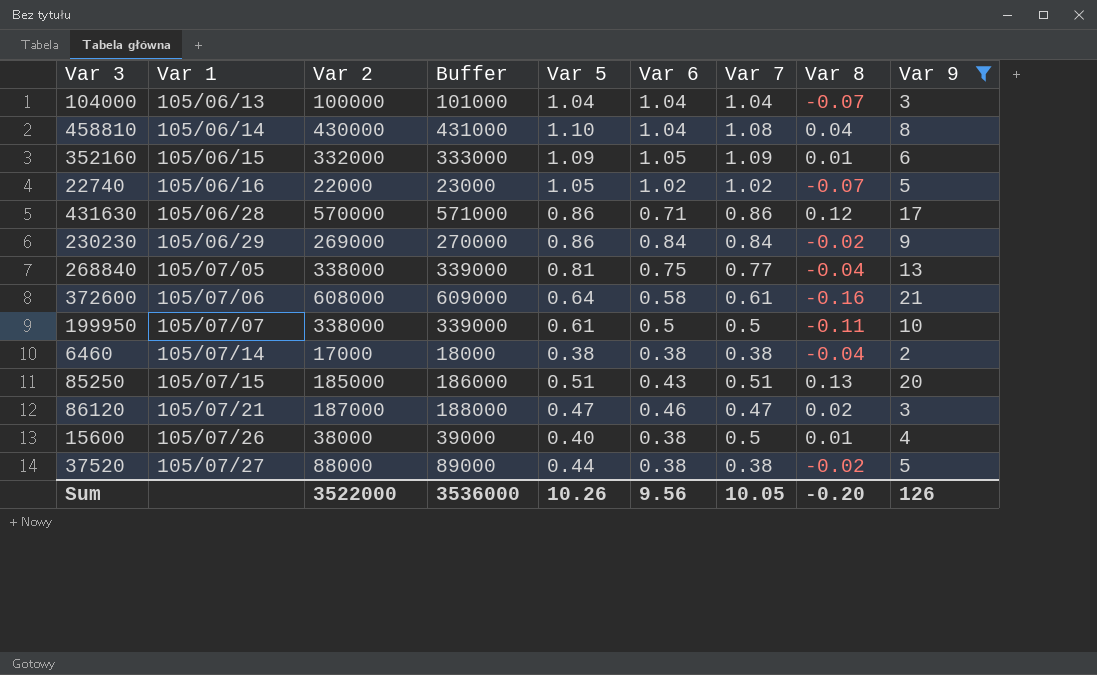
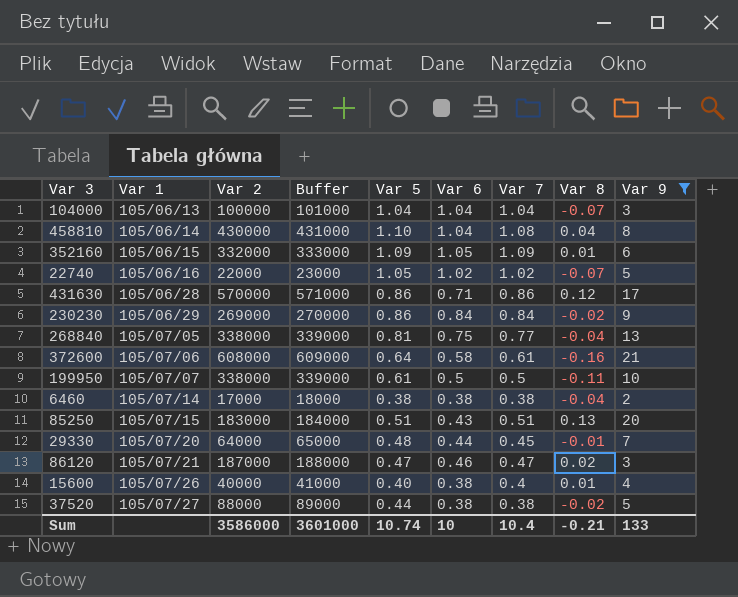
85250 | Var 2: 185000 -> 183000
85250 | Buffer: 186000 -> 184000
row 29330: none -> 105/07/20 | 64000 | 65000 | 0.48 | 0.44 | 0.45 | -0.01 | 7
15600 | Var 2: 38000 -> 40000
15600 | Buffer: 39000 -> 41000
15600 | Var 7: 0.5 -> 0.4
Sum | Var 2: 3522000 -> 3586000
Sum | Buffer: 3536000 -> 3601000
Sum | Var 5: 10.26 -> 10.74
Sum | Var 6: 9.56 -> 10
Sum | Var 7: 10.05 -> 10.4
Sum | Var 8: -0.20 -> -0.21
Sum | Var 9: 126 -> 133

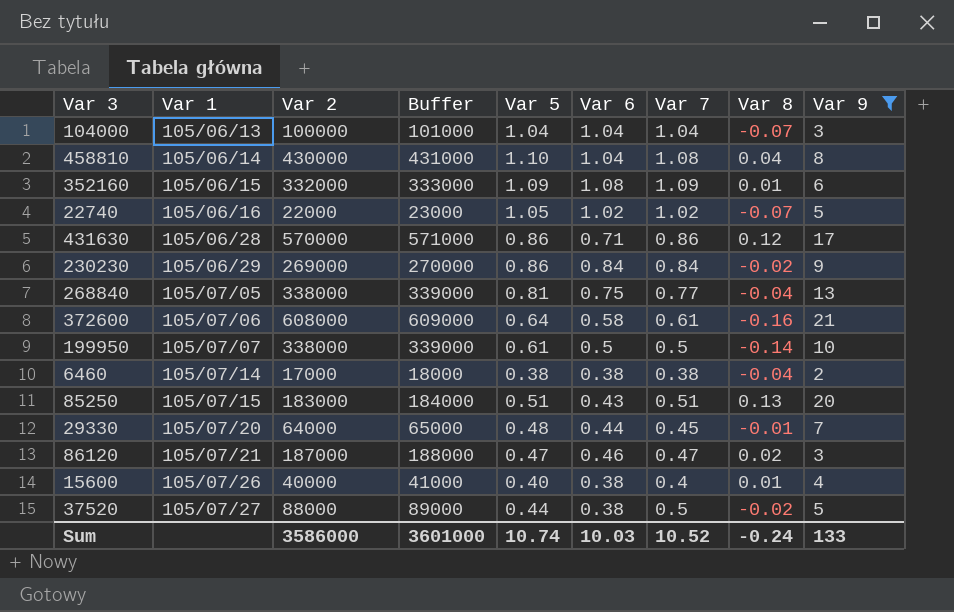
352160 | Var 6: 1.05 -> 1.08
199950 | Var 8: -0.11 -> -0.14
37520 | Var 7: 0.38 -> 0.5
Sum | Var 6: 10 -> 10.03
Sum | Var 7: 10.4 -> 10.52
Sum | Var 8: -0.21 -> -0.24

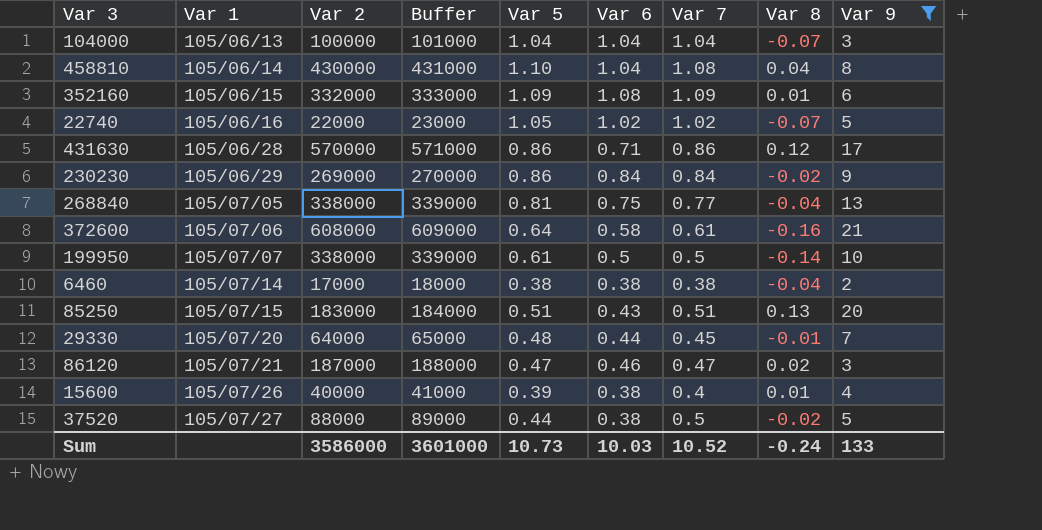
15600 | Var 5: 0.40 -> 0.39
Sum | Var 5: 10.74 -> 10.73

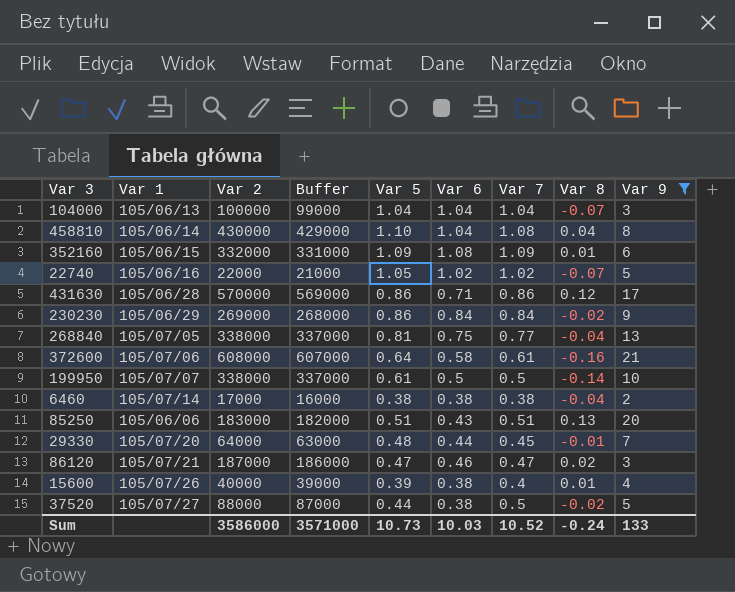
column Buffer | formula: [Var 2] + 1000 -> [Var 2] - 1000
85250 | Var 1: 105/07/15 -> 105/06/06
Sum | Buffer: 3601000 -> 3571000

